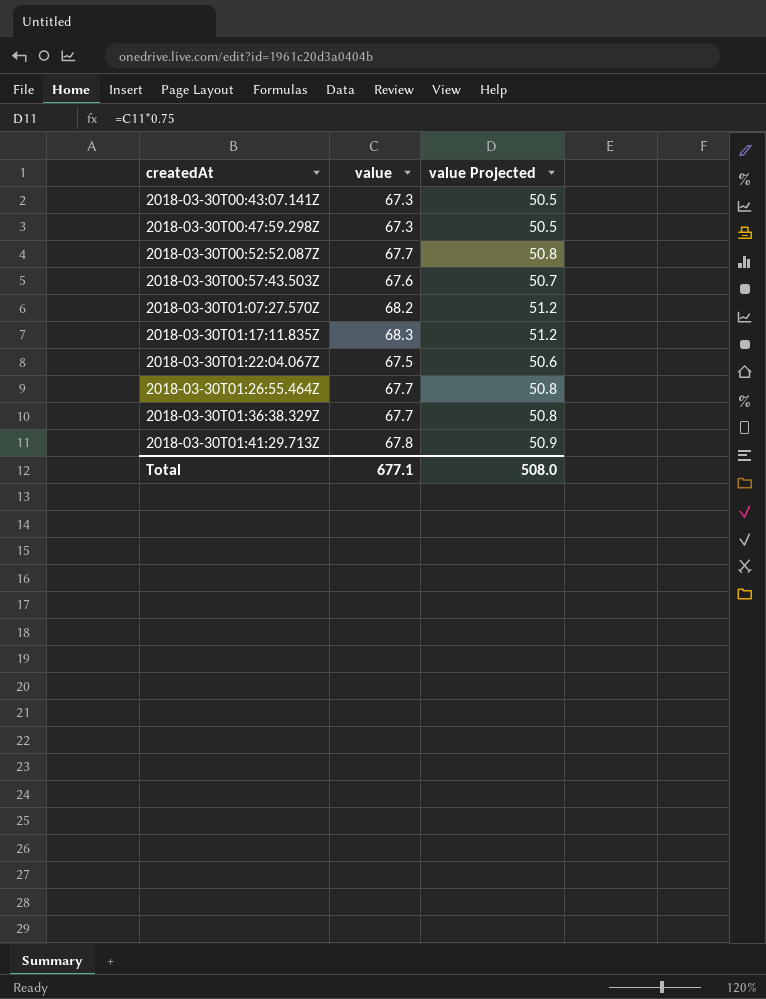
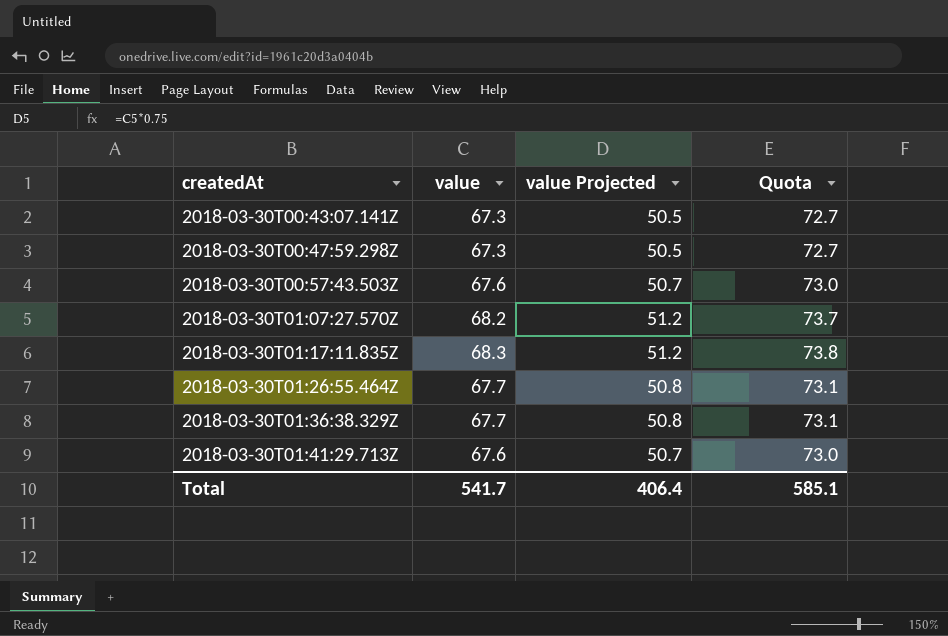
column Quota | formula: none -> [value] * 1.08
row 2018-03-30T00:52:52.087Z: 67.7 | 50.8 -> none
row 2018-03-30T01:22:04.067Z: 67.5 | 50.6 -> none
2018-03-30T01:41:29.713Z | value: 67.8 -> 67.6
2018-03-30T01:41:29.713Z | value Projected: 50.9 -> 50.7
Total | value: 677.1 -> 541.7
Total | value Projected: 508.0 -> 406.4

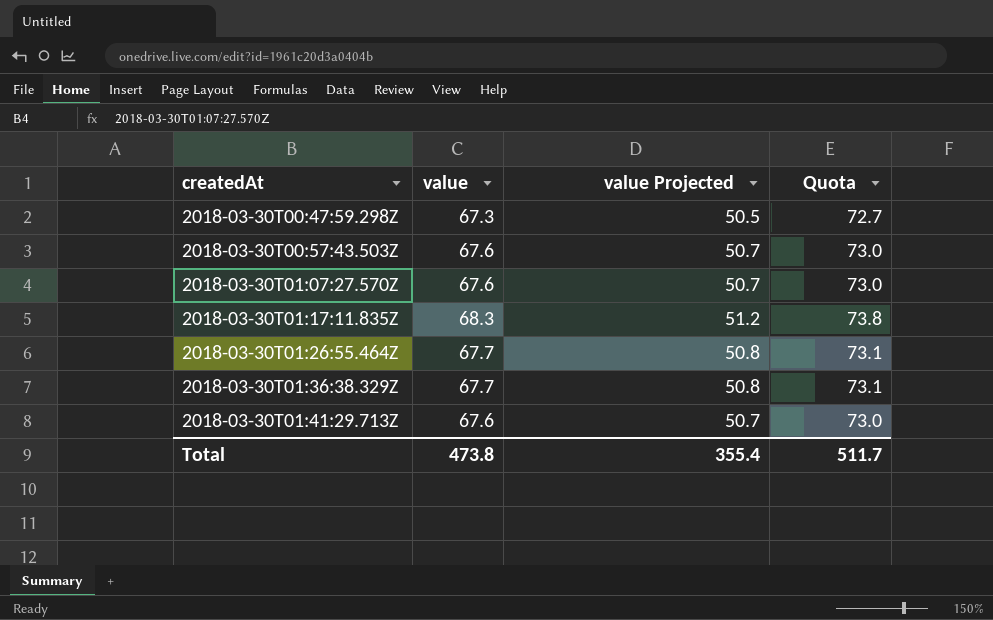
row 2018-03-30T00:43:07.141Z: 67.3 | 50.5 | 72.7 -> none
2018-03-30T01:07:27.570Z | value: 68.2 -> 67.6
2018-03-30T01:07:27.570Z | value Projected: 51.2 -> 50.7
2018-03-30T01:07:27.570Z | Quota: 73.7 -> 73.0
Total | value: 541.7 -> 473.8
Total | value Projected: 406.4 -> 355.4
Total | Quota: 585.1 -> 511.7

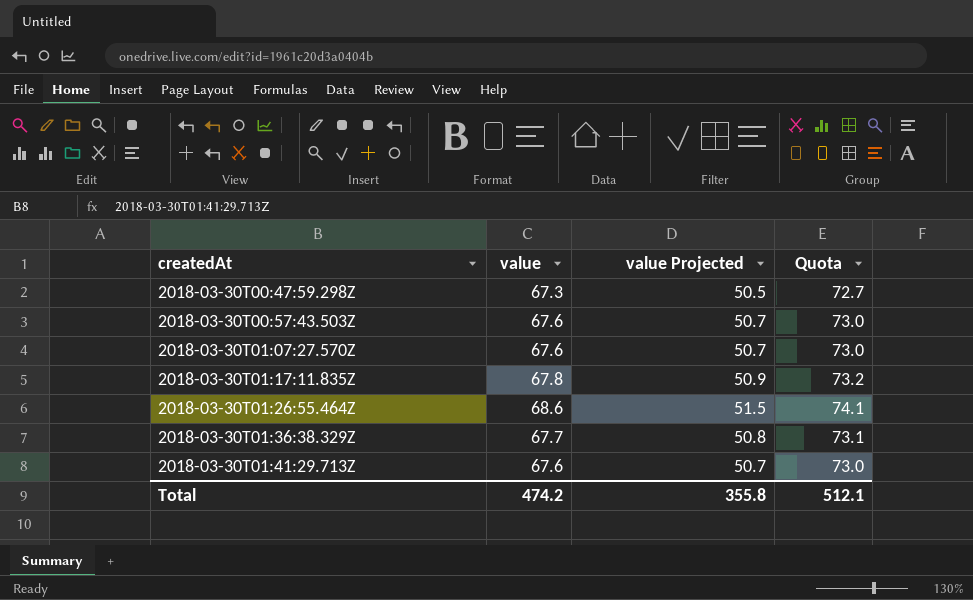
2018-03-30T01:17:11.835Z | value: 68.3 -> 67.8
2018-03-30T01:17:11.835Z | value Projected: 51.2 -> 50.9
2018-03-30T01:17:11.835Z | Quota: 73.8 -> 73.2
2018-03-30T01:26:55.464Z | value: 67.7 -> 68.6
2018-03-30T01:26:55.464Z | value Projected: 50.8 -> 51.5
2018-03-30T01:26:55.464Z | Quota: 73.1 -> 74.1
Total | value: 473.8 -> 474.2
Total | value Projected: 355.4 -> 355.8
Total | Quota: 511.7 -> 512.1

